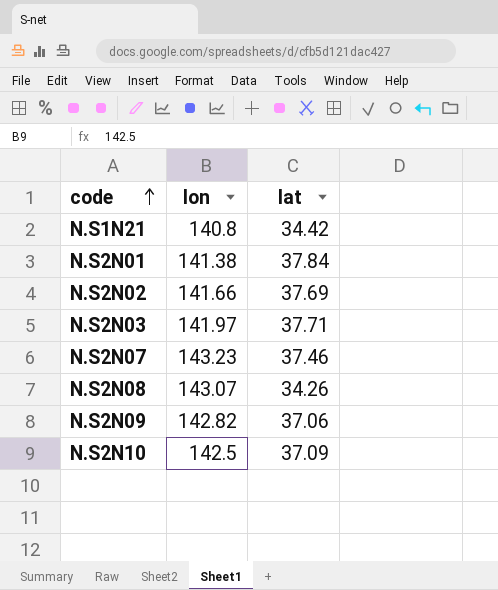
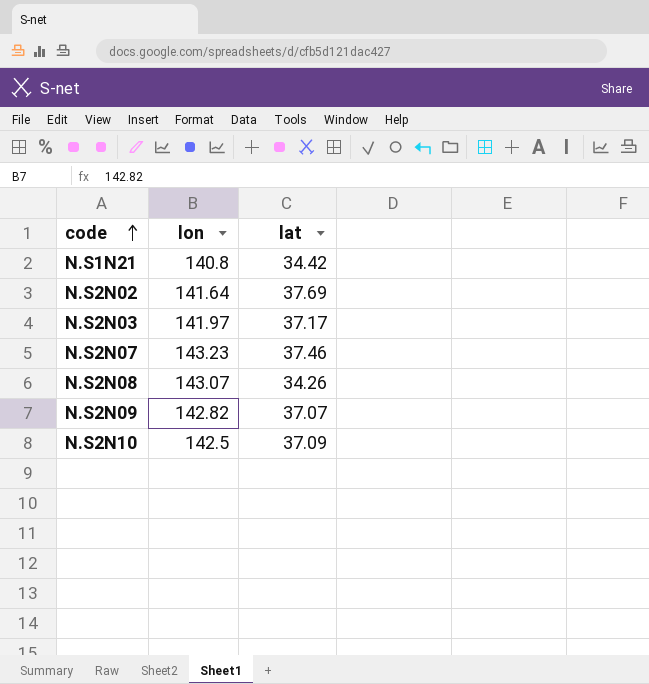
row N.S2N01: 141.38 | 37.84 -> none
N.S2N02 | lon: 141.66 -> 141.64
N.S2N03 | lat: 37.71 -> 37.17
N.S2N09 | lat: 37.06 -> 37.07

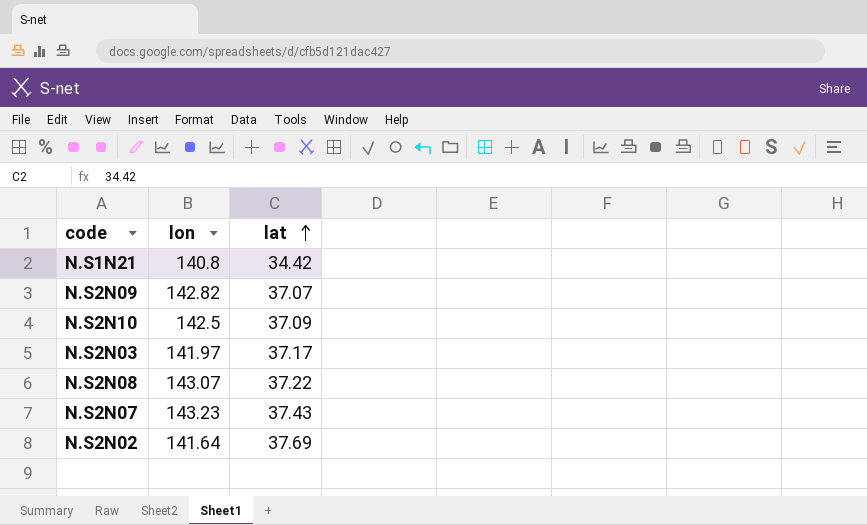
row order: code ascending -> lat ascending
N.S2N08 | lat: 34.26 -> 37.22
N.S2N07 | lat: 37.46 -> 37.43

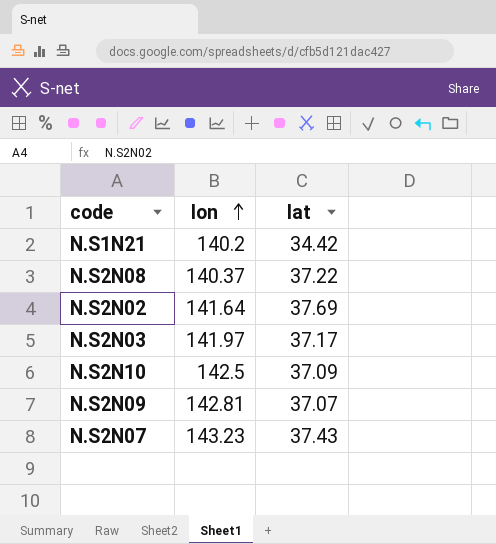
row order: lat ascending -> lon ascending
N.S1N21 | lon: 140.8 -> 140.2
N.S2N08 | lon: 143.07 -> 140.37
N.S2N09 | lon: 142.82 -> 142.81

